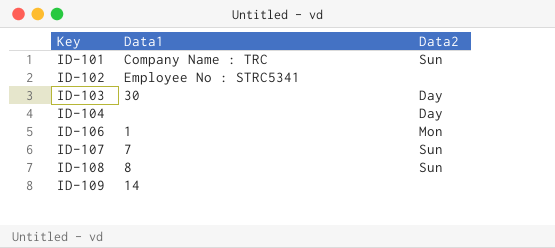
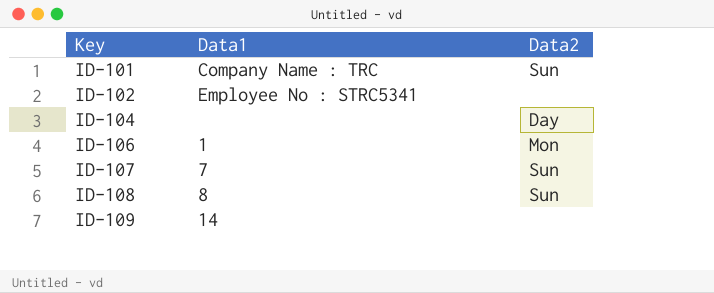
row ID-103: 30 | Day -> none

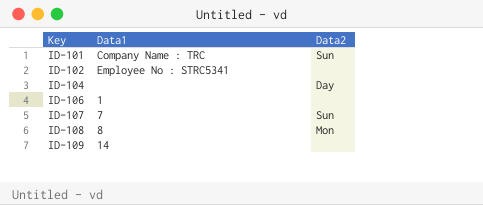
ID-106 | Data2: Mon -> none
ID-108 | Data2: Sun -> Mon

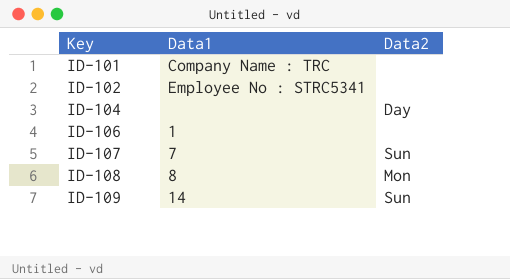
ID-101 | Data2: Sun -> none
ID-109 | Data2: none -> Sun

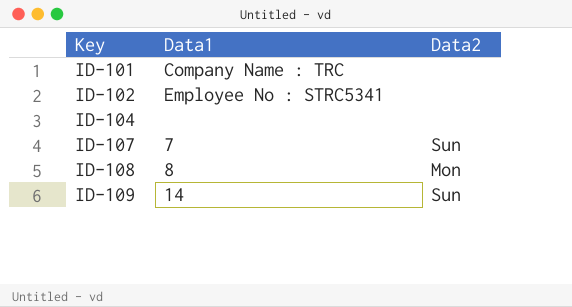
row ID-106: 1 | none -> none
ID-104 | Data2: Day -> none

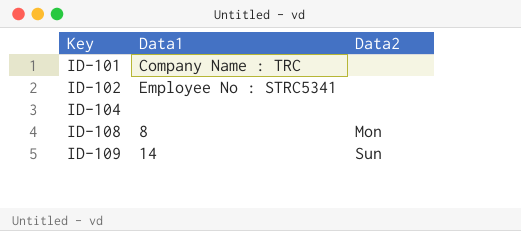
row ID-107: 7 | Sun -> none

